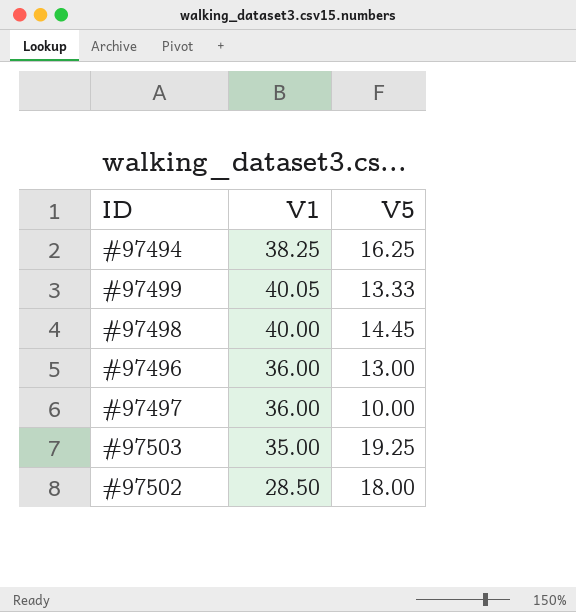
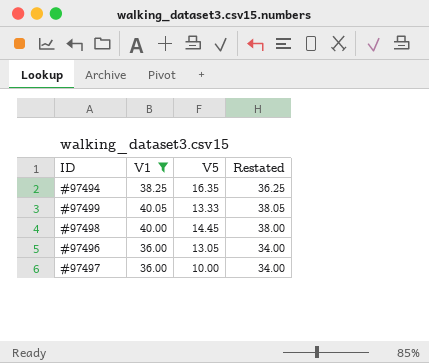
filter: none -> V1 >= 36.00
column Restated | formula: none -> [V1] - 2
#97494 | V5: 16.25 -> 16.35
#97496 | V5: 13.00 -> 13.05

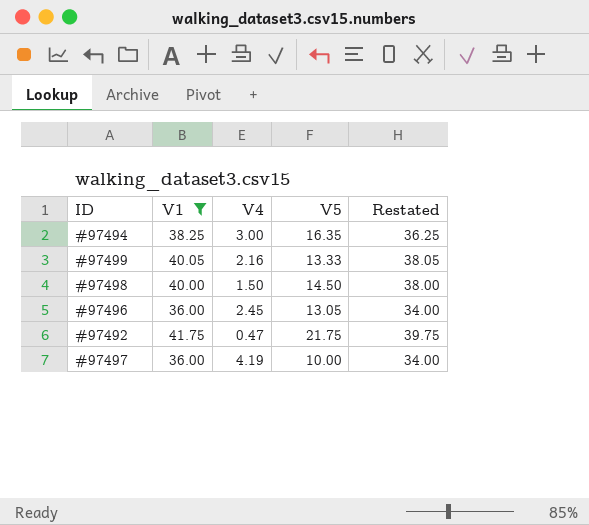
column V4 | position: none -> 3
#97498 | V5: 14.45 -> 14.50
row #97492: none -> 41.75 | 0.47 | 21.75 | 39.75

